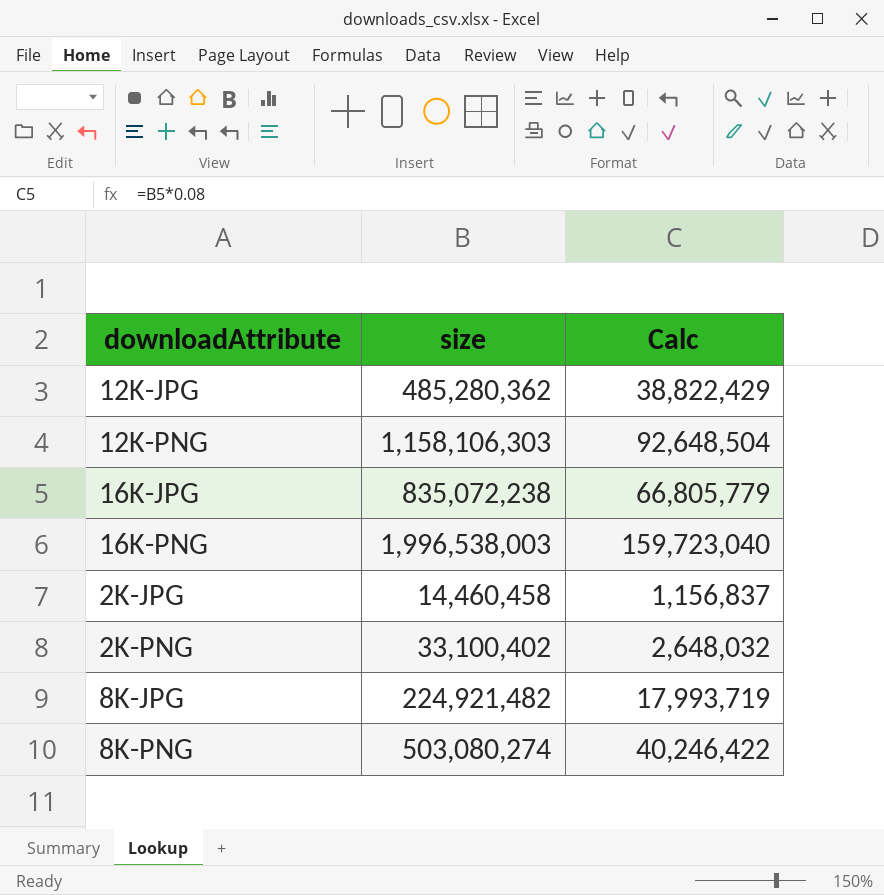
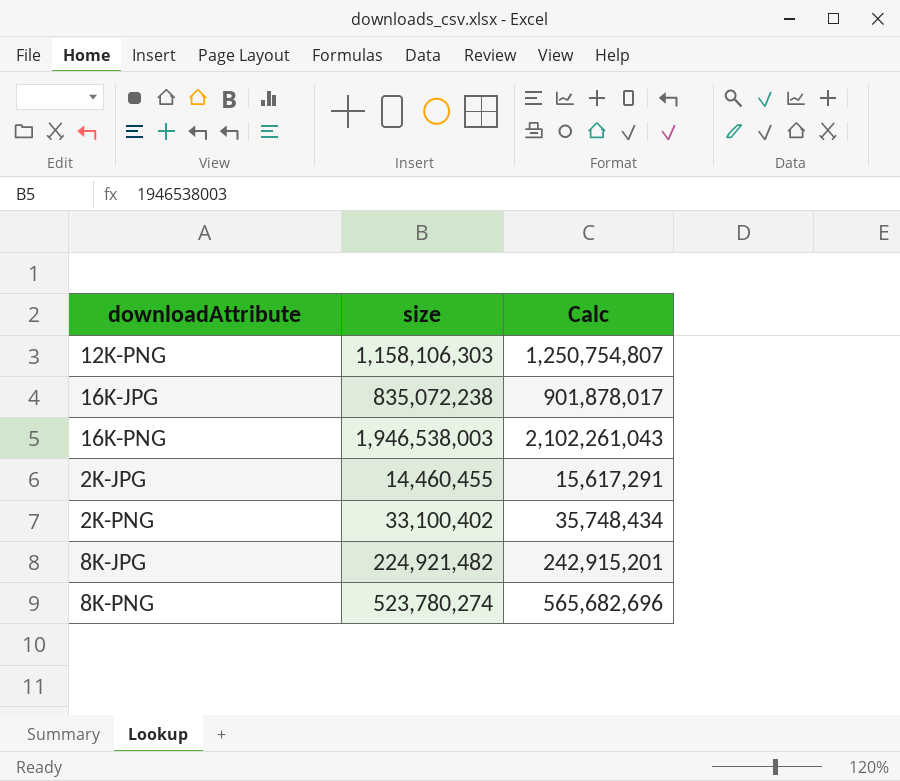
column Calc | formula: [size] * 0.08 -> [size] * 1.08
row 12K-JPG: 485,280,362 | 38,822,429 -> none
16K-PNG | size: 1,996,538,003 -> 1,946,538,003
2K-JPG | size: 14,460,458 -> 14,460,455
8K-PNG | size: 503,080,274 -> 523,780,274

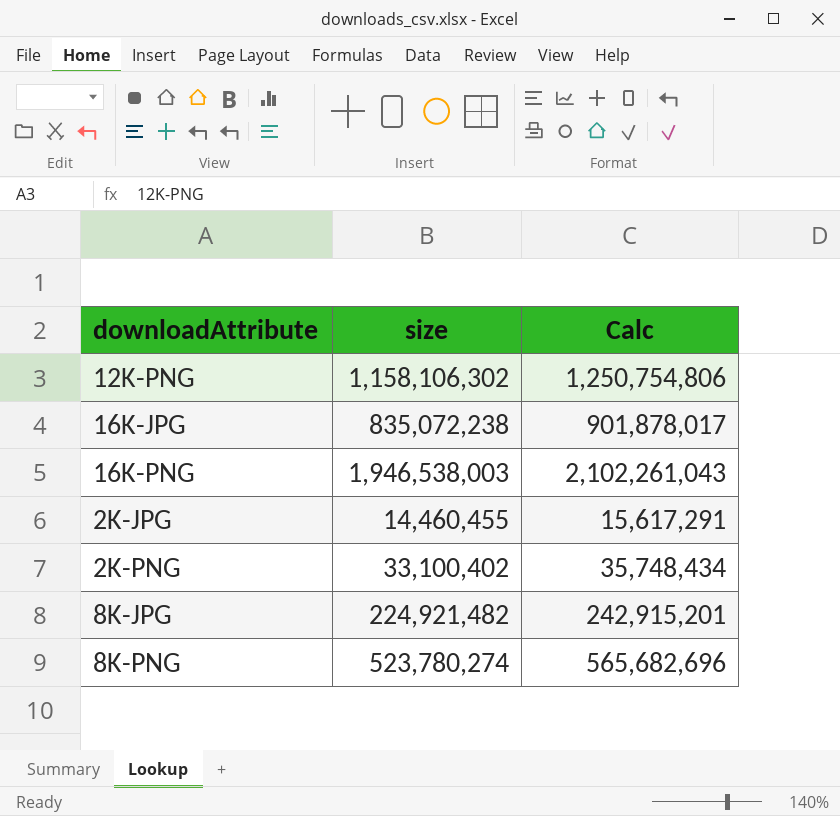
12K-PNG | size: 1,158,106,303 -> 1,158,106,302
12K-PNG | Calc: 1,250,754,807 -> 1,250,754,806

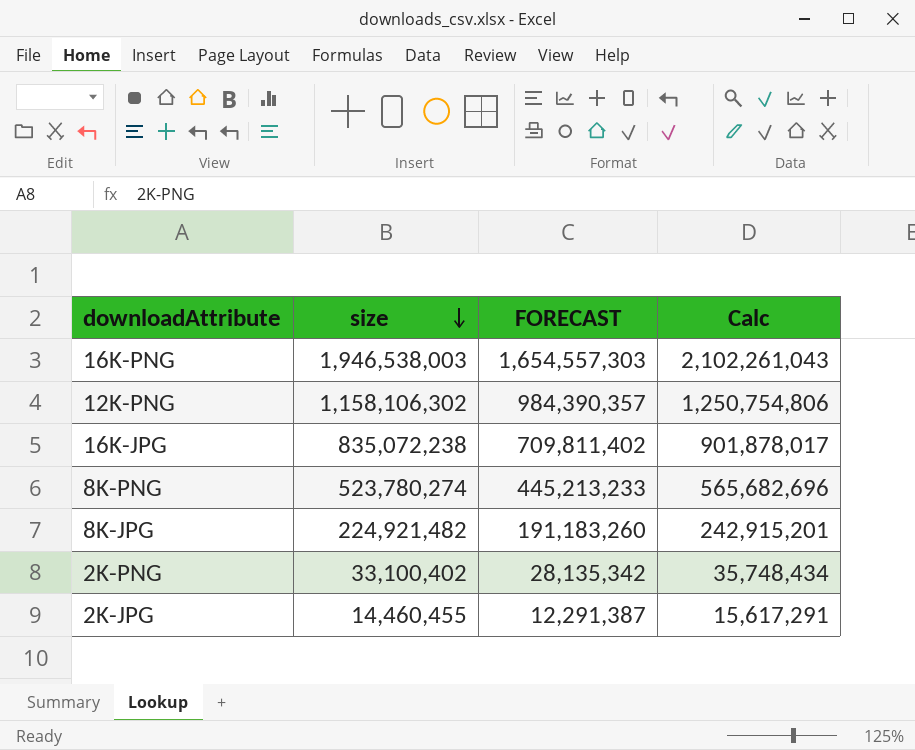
row order: none -> size descending
column FORECAST | formula: none -> [size] * 0.85

